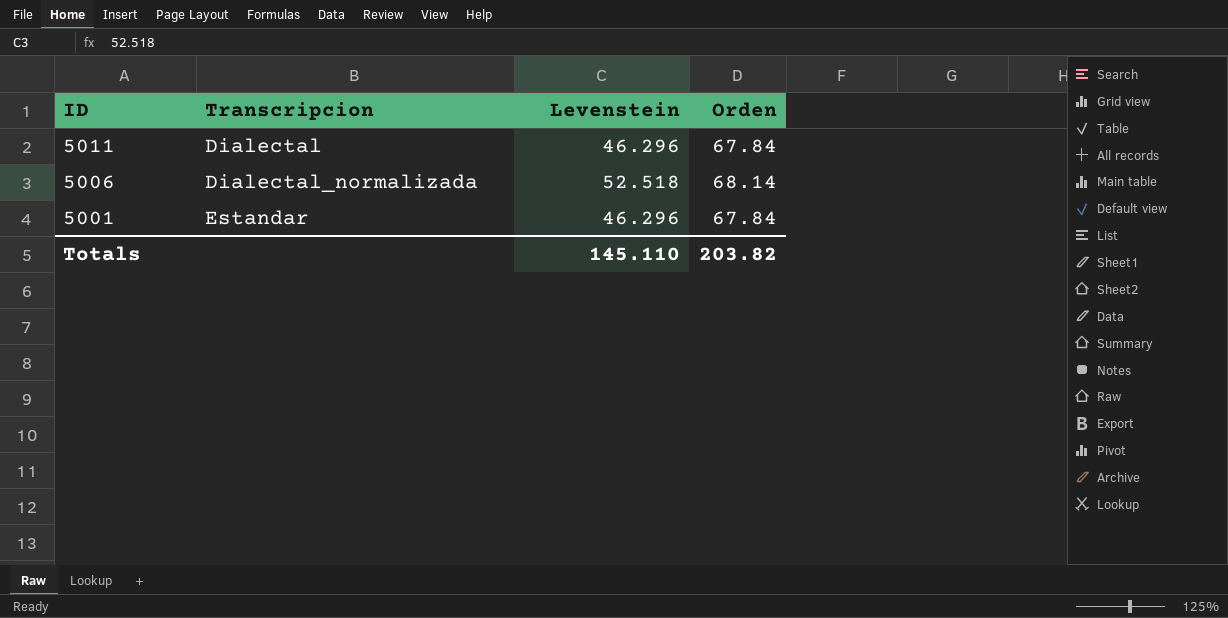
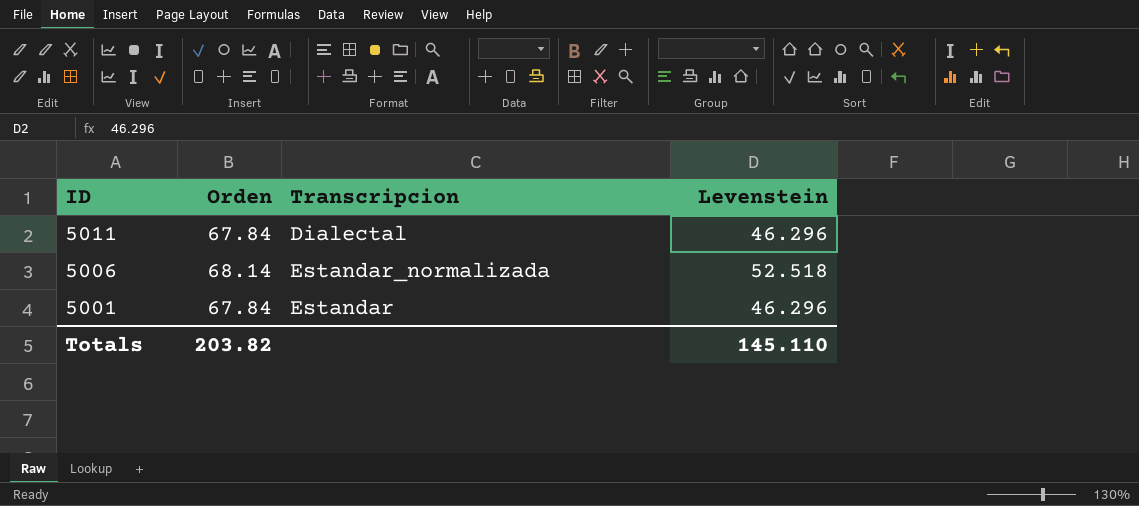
column Orden | position: 4 -> 2
5006 | Transcripcion: Dialectal_normalizada -> Estandar_normalizada

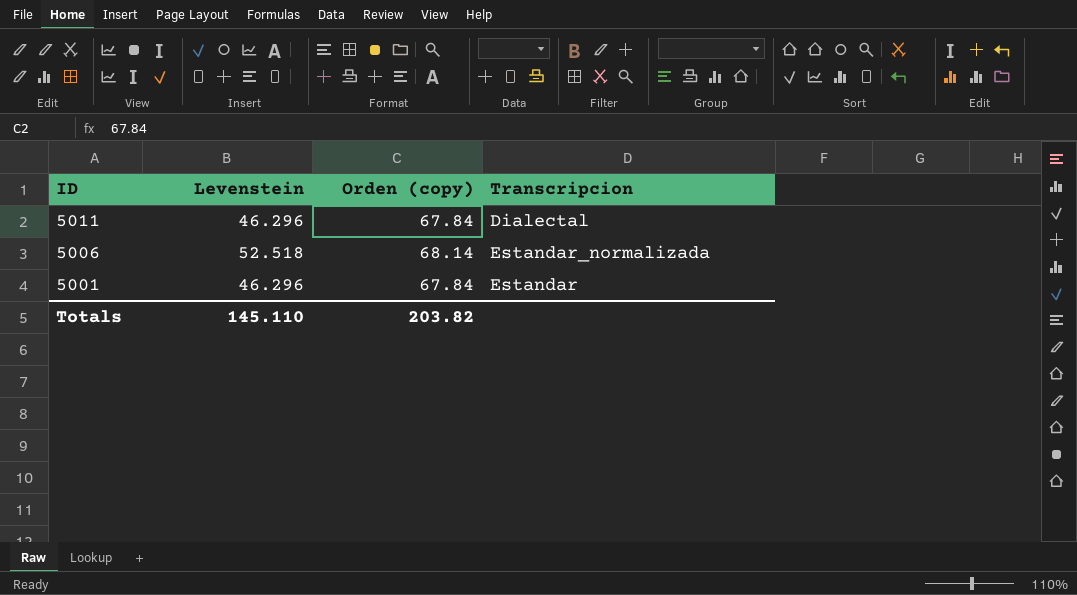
column Levenstein | position: 4 -> 2
column name: Orden -> Orden (copy)

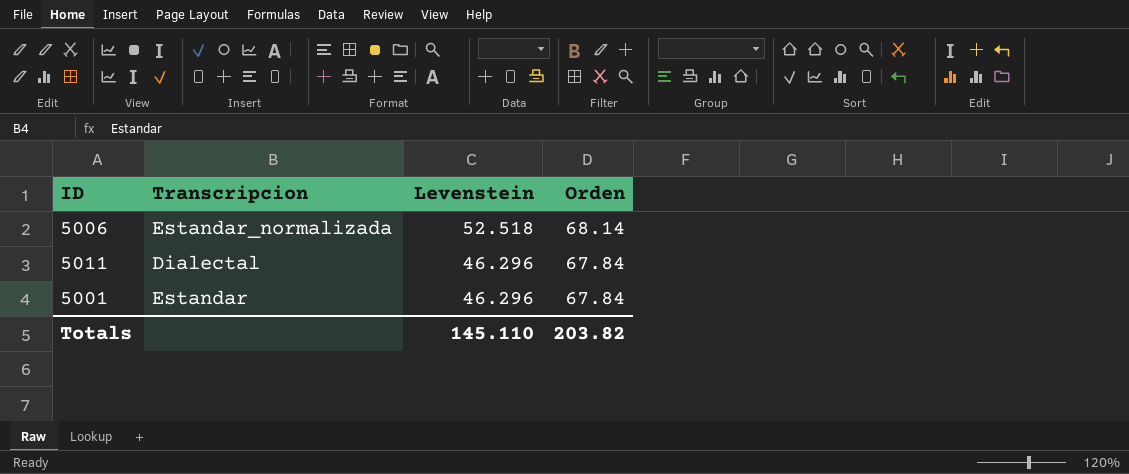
row order: ID descending -> Levenstein descending
column Transcripcion | position: 4 -> 2
column name: Orden (copy) -> Orden

